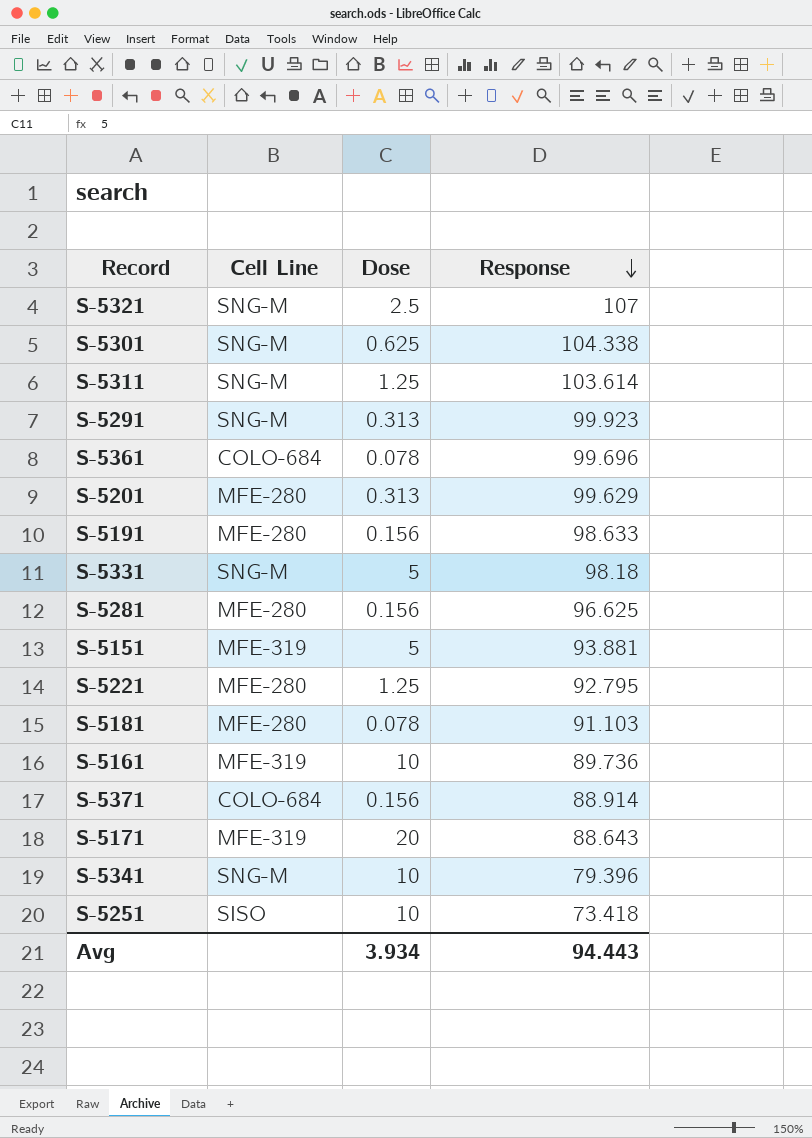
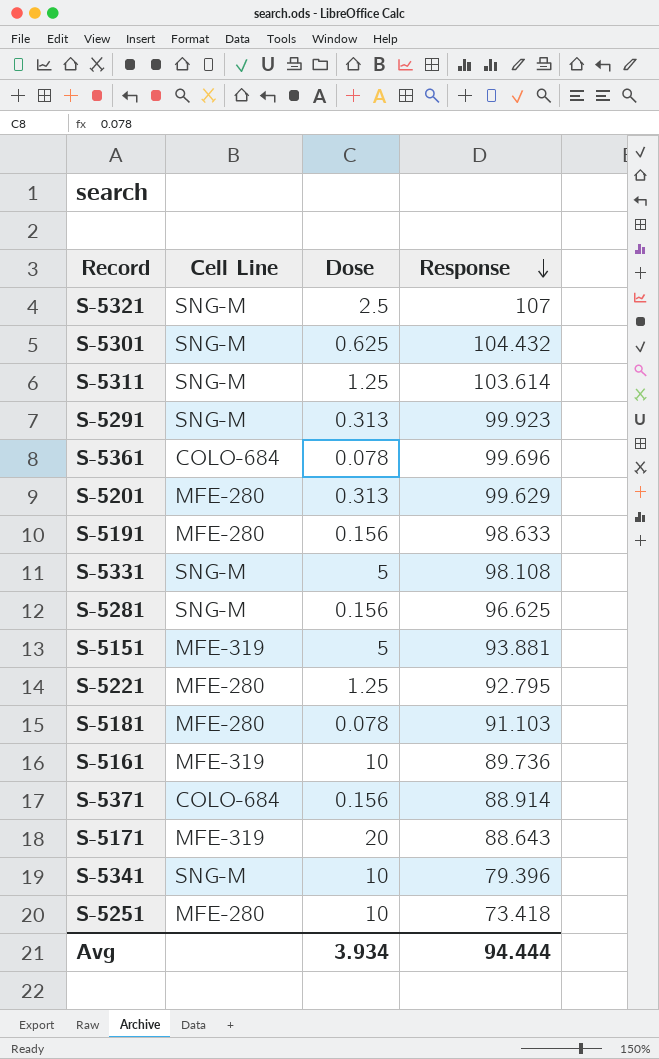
S-5301 | Response: 104.338 -> 104.432
S-5331 | Response: 98.18 -> 98.108
S-5281 | Cell Line: MFE-280 -> SNG-M
S-5251 | Cell Line: SISO -> MFE-280
Avg | Response: 94.443 -> 94.444

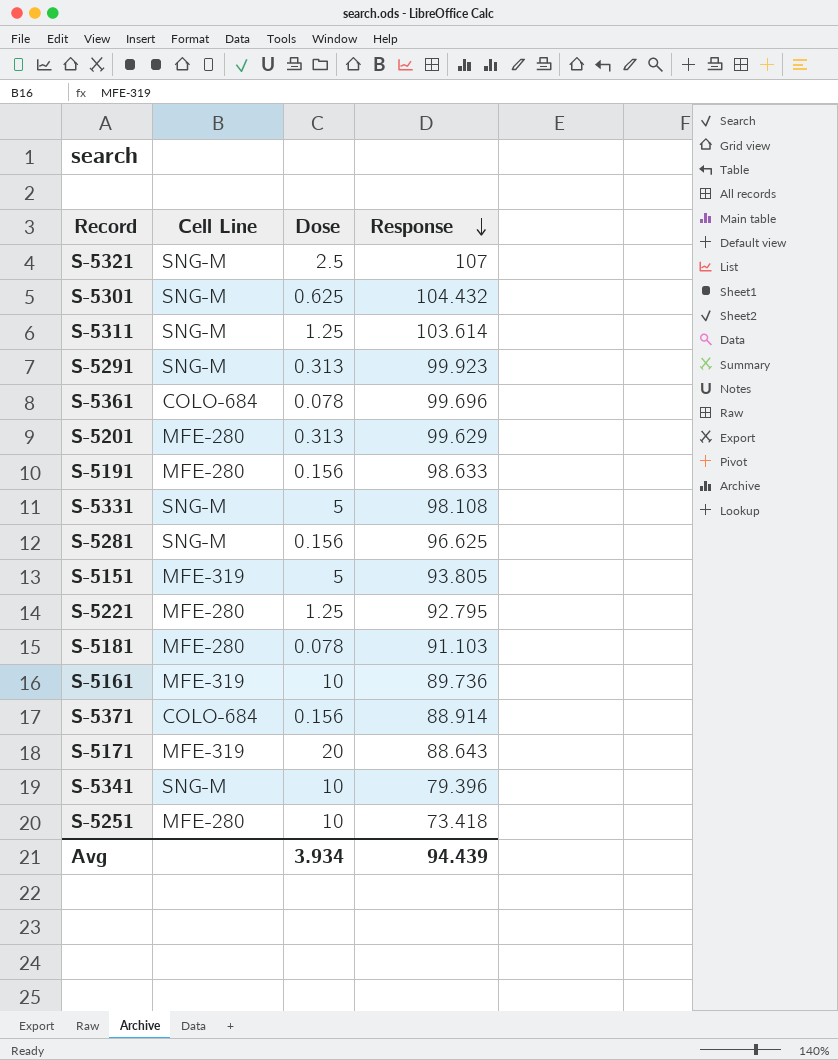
S-5151 | Response: 93.881 -> 93.805
Avg | Response: 94.444 -> 94.439

